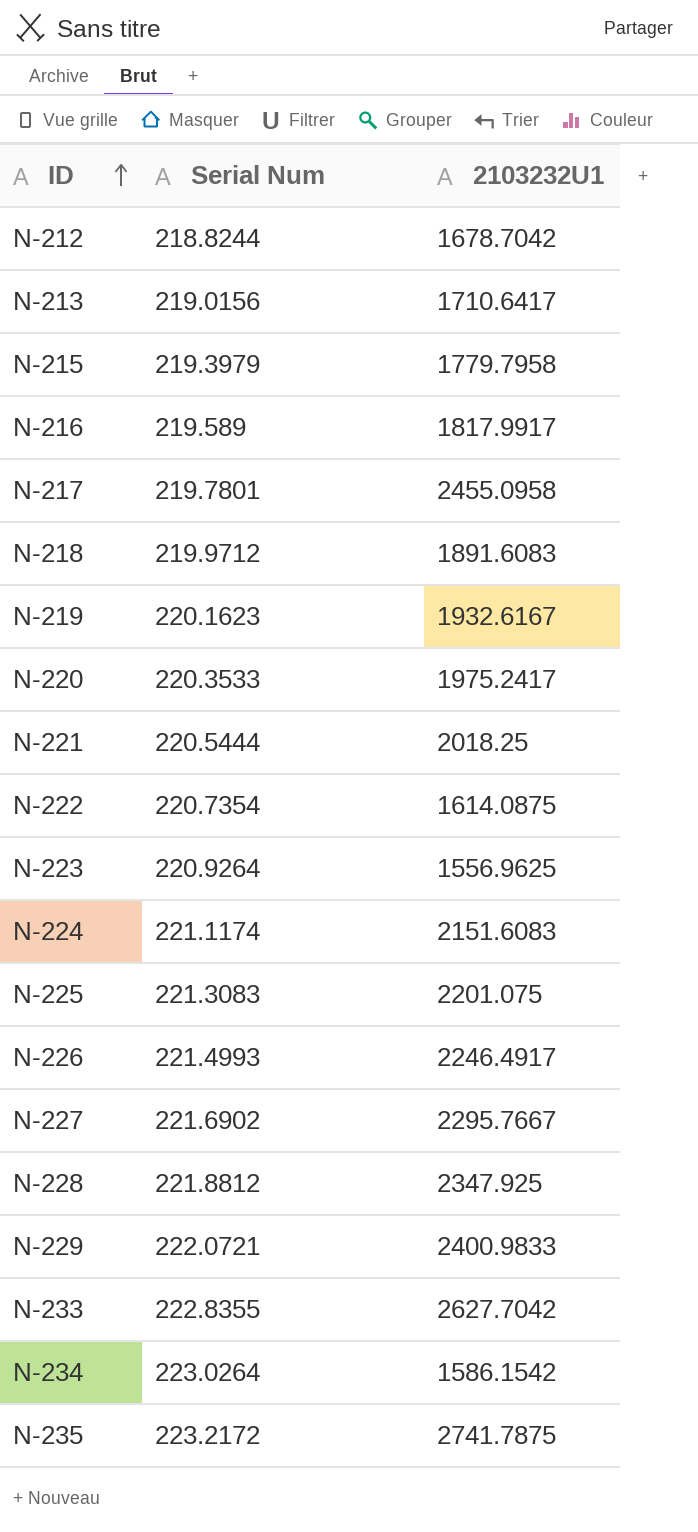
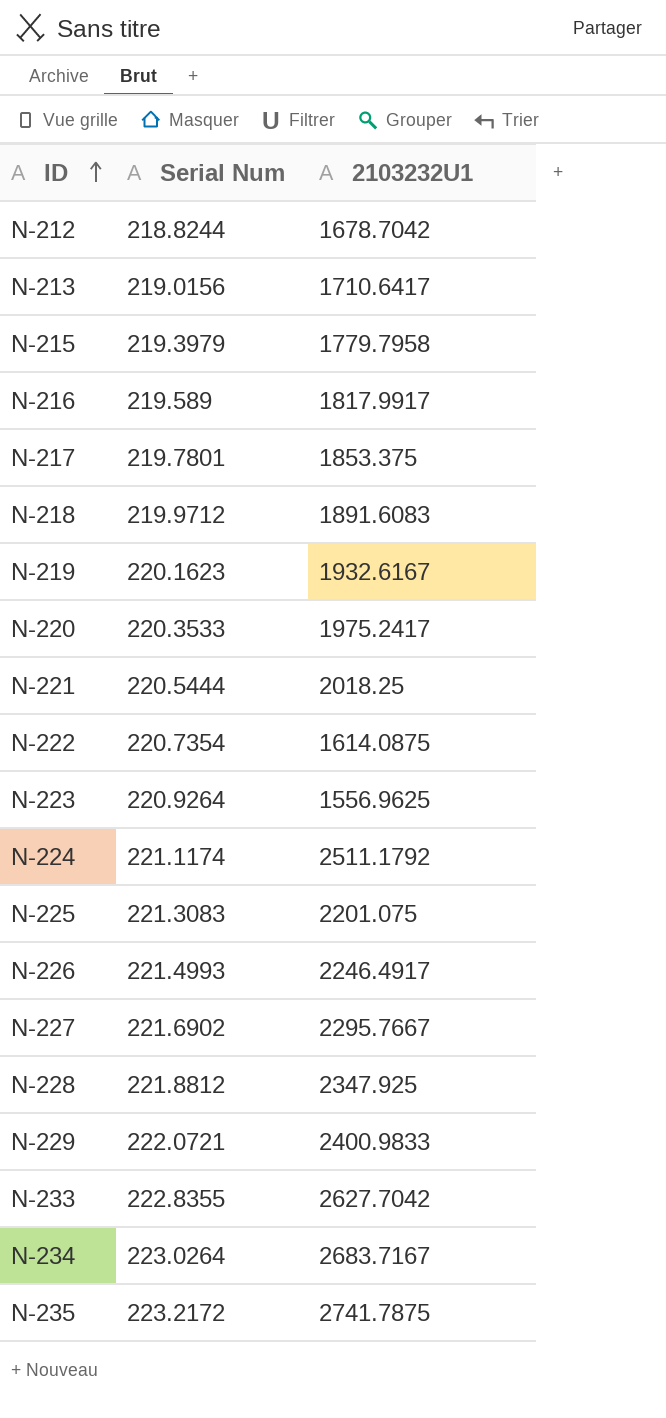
N-217 | 2103232U1: 2455.0958 -> 1853.375
N-224 | 2103232U1: 2151.6083 -> 2511.1792
N-234 | 2103232U1: 1586.1542 -> 2683.7167

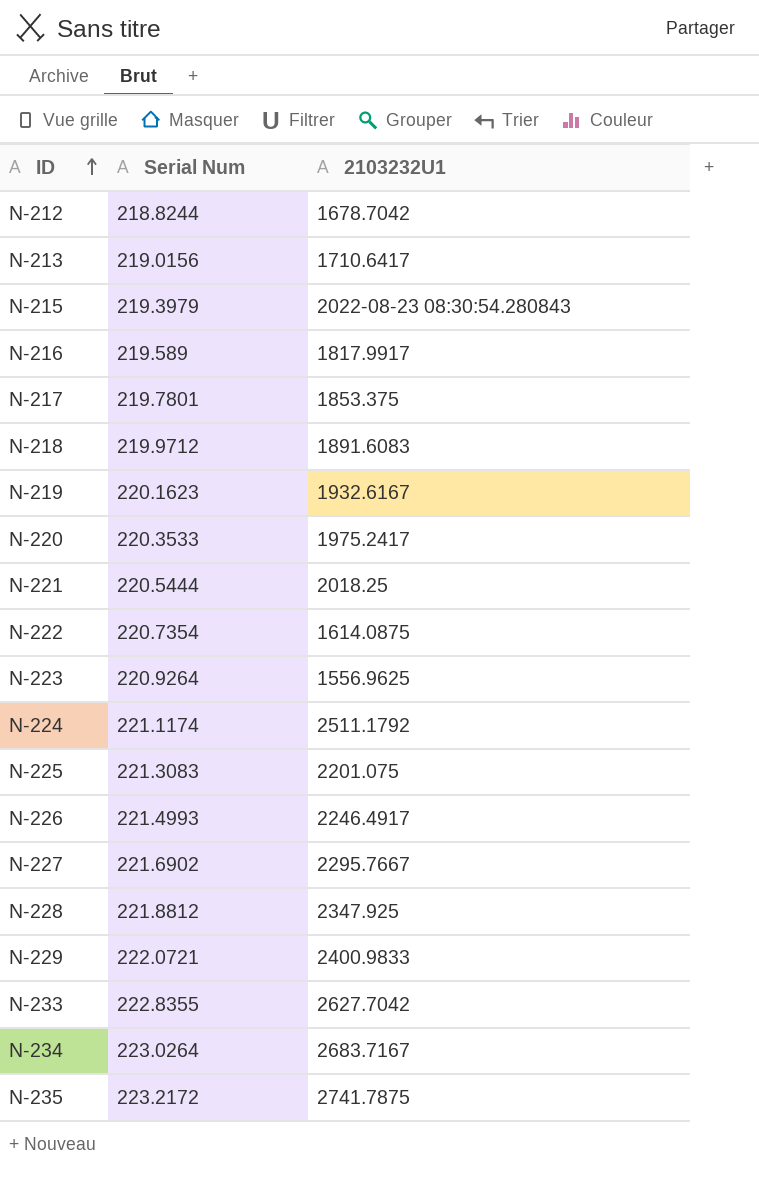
N-215 | 2103232U1: 1779.7958 -> 2022-08-23 08:30:54.280843

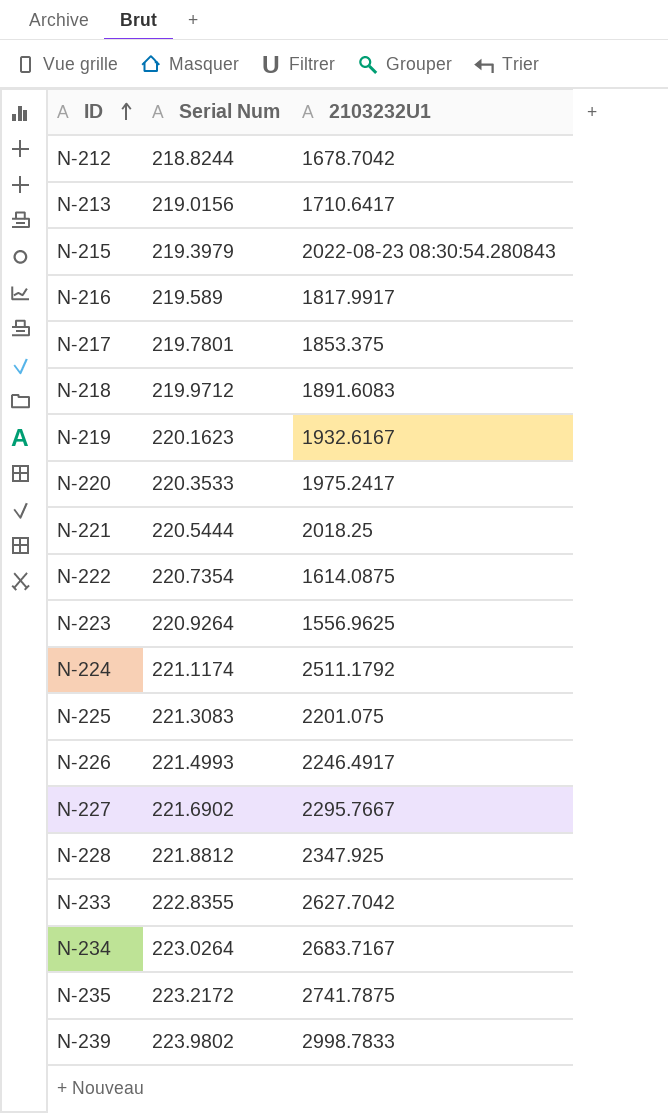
row N-229: 222.0721 | 2400.9833 -> none
row N-239: none -> 223.9802 | 2998.7833

